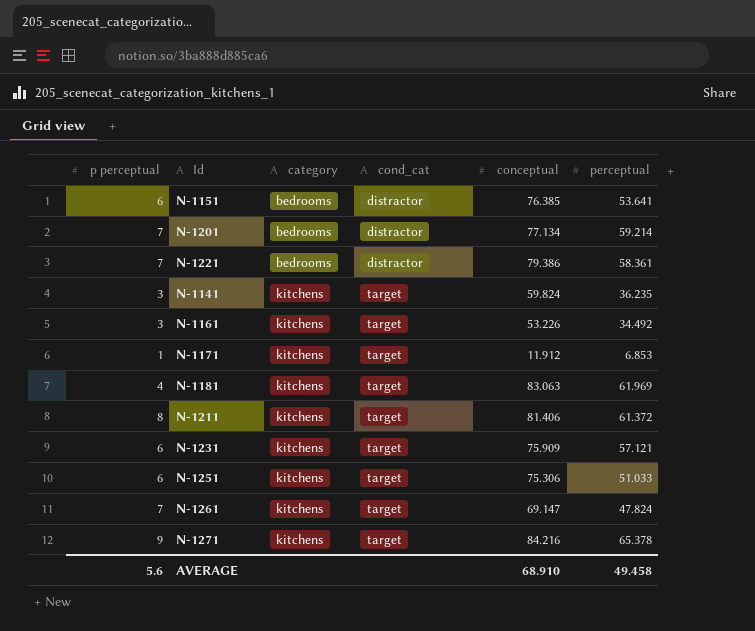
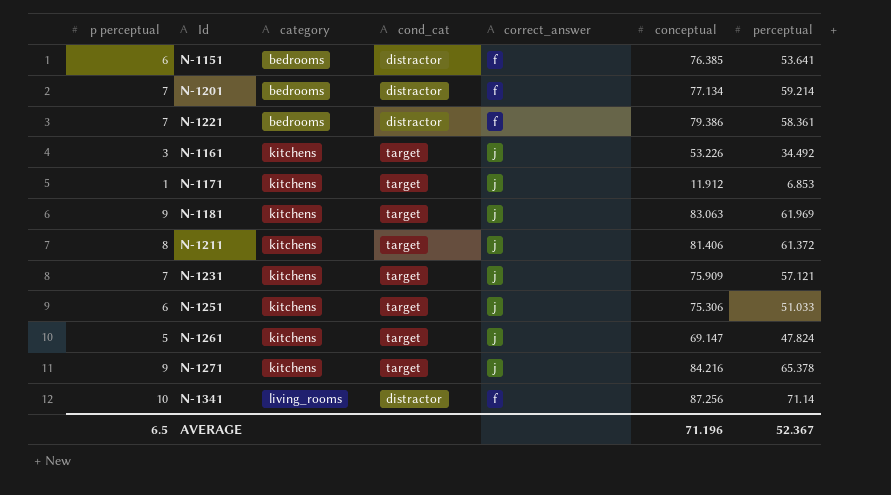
column correct_answer | position: none -> 5
row N-1141: 3 | kitchens | target | 59.824 | 36.235 -> none
N-1181 | p perceptual: 4 -> 9
N-1231 | p perceptual: 6 -> 7
N-1261 | p perceptual: 7 -> 5
row N-1341: none -> 10 | living_rooms | distractor | f | 87.256 | 71.14
AVERAGE | p perceptual: 5.6 -> 6.5
AVERAGE | conceptual: 68.910 -> 71.196
AVERAGE | perceptual: 49.458 -> 52.367

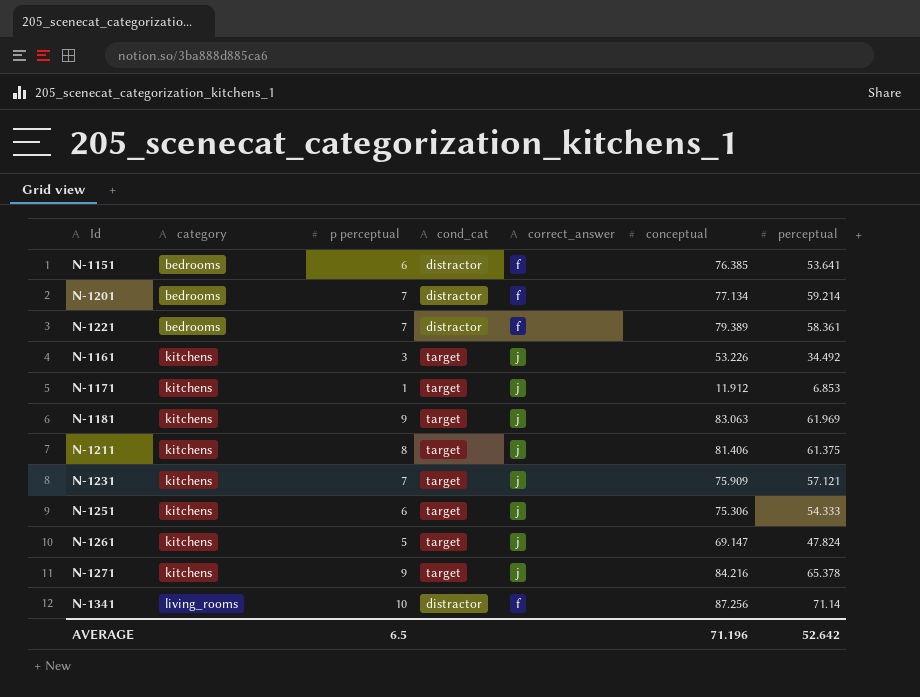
column p perceptual | position: 1 -> 3
N-1221 | conceptual: 79.386 -> 79.389
N-1211 | perceptual: 61.372 -> 61.375
N-1251 | perceptual: 51.033 -> 54.333
AVERAGE | perceptual: 52.367 -> 52.642

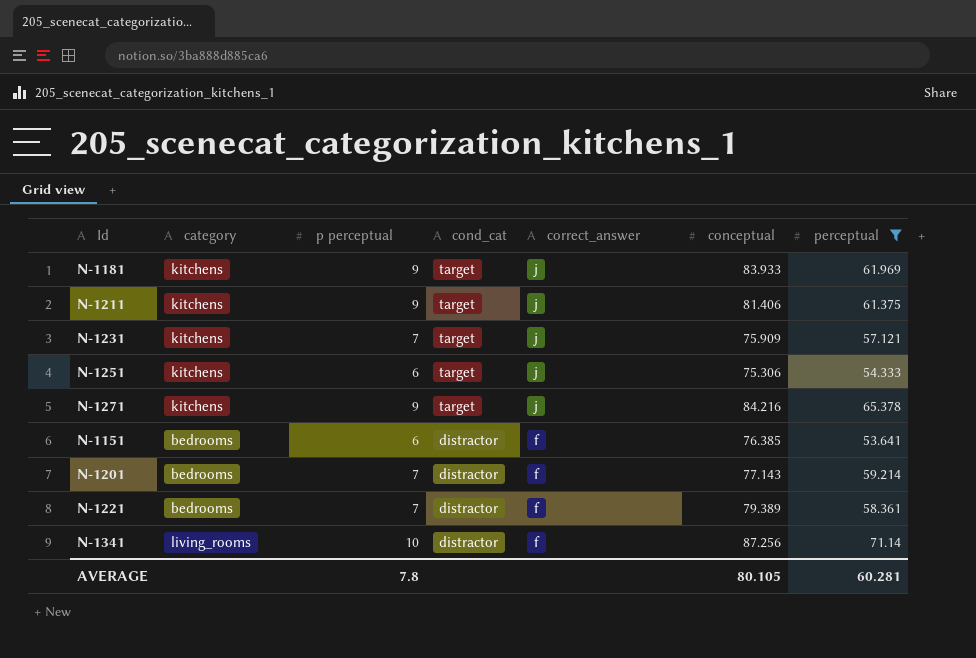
filter: none -> perceptual >= 53.641
row order: category ascending -> cond_cat descending
N-1181 | conceptual: 83.063 -> 83.933
N-1211 | p perceptual: 8 -> 9
N-1201 | conceptual: 77.134 -> 77.143
AVERAGE | p perceptual: 6.5 -> 7.8
AVERAGE | conceptual: 71.196 -> 80.105
AVERAGE | perceptual: 52.642 -> 60.281

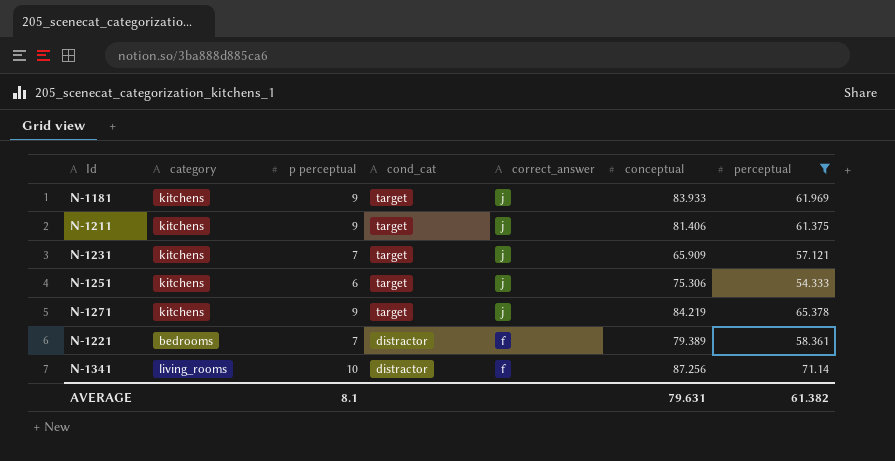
row N-1151: bedrooms | 6 | distractor | f | 76.385 | 53.641 -> none
row N-1201: bedrooms | 7 | distractor | f | 77.143 | 59.214 -> none
N-1231 | conceptual: 75.909 -> 65.909
N-1271 | conceptual: 84.216 -> 84.219
AVERAGE | p perceptual: 7.8 -> 8.1
AVERAGE | conceptual: 80.105 -> 79.631
AVERAGE | perceptual: 60.281 -> 61.382

